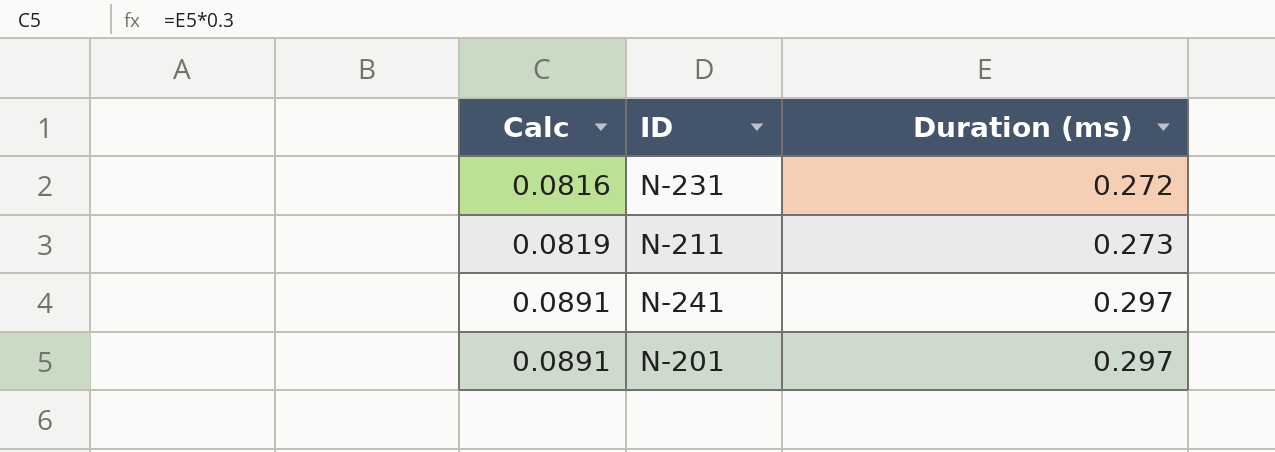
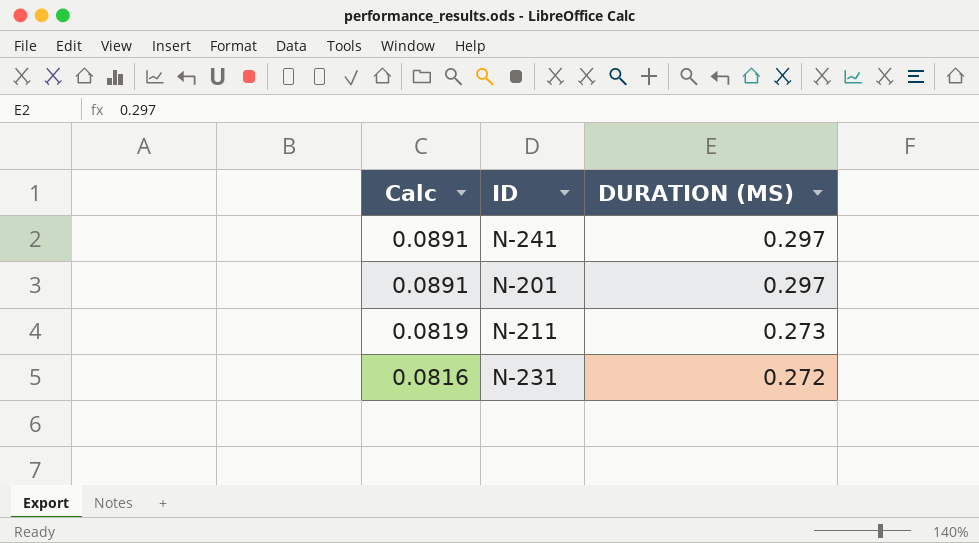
row order: Calc ascending -> Calc descending
column name: Duration (ms) -> DURATION (MS)

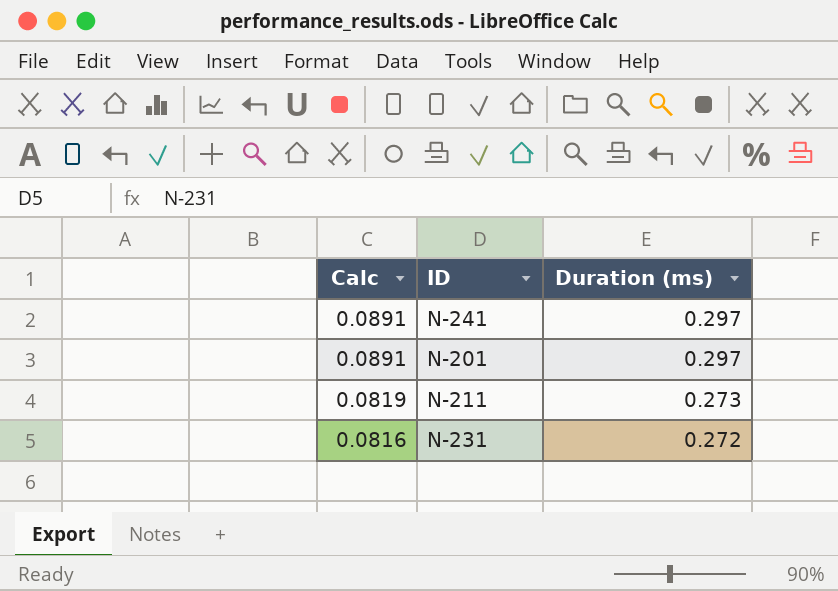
column name: DURATION (MS) -> Duration (ms)

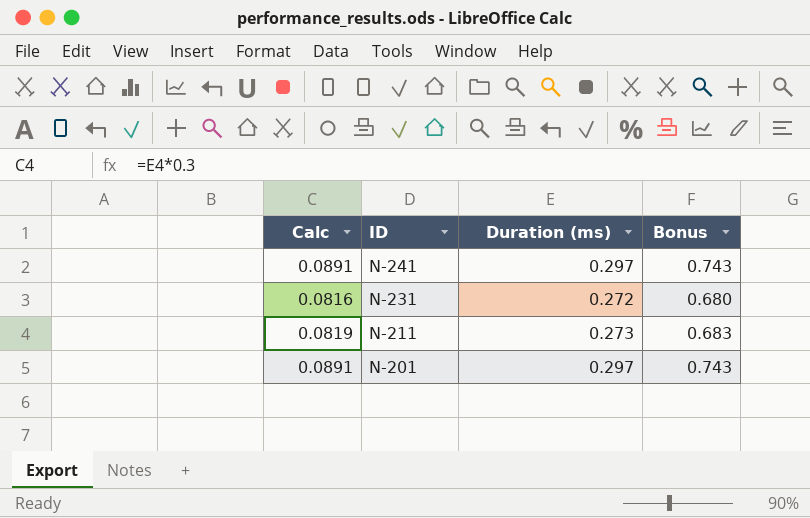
row order: Calc descending -> ID descending
column Bonus | formula: none -> [Duration (ms)] * 2.5

